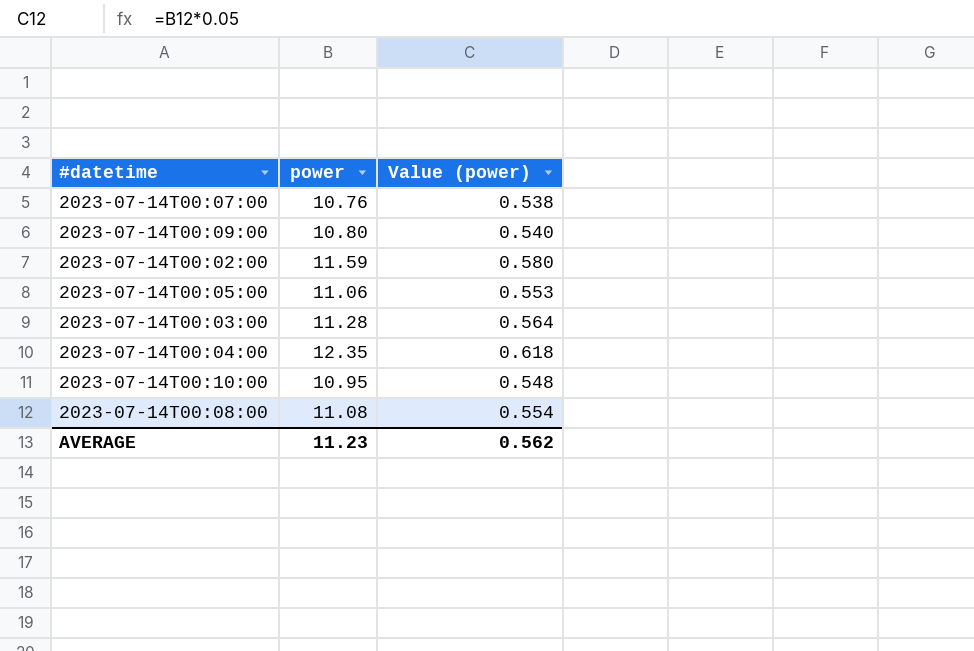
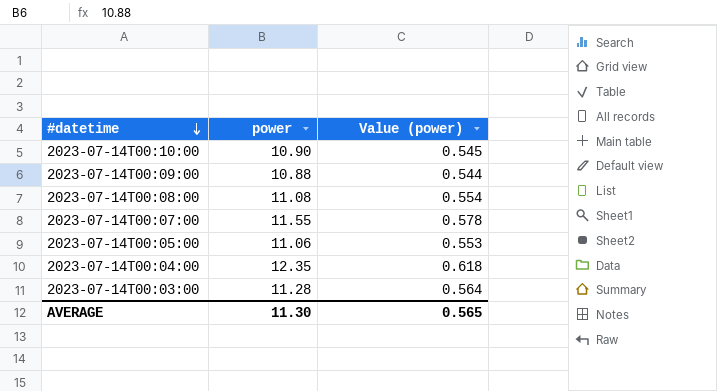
row order: none -> #datetime descending
row 2023-07-14T00:02:00: 11.59 | 0.580 -> none
2023-07-14T00:10:00 | power: 10.95 -> 10.90
2023-07-14T00:10:00 | Value (power): 0.548 -> 0.545
2023-07-14T00:09:00 | power: 10.80 -> 10.88
2023-07-14T00:09:00 | Value (power): 0.540 -> 0.544
2023-07-14T00:07:00 | power: 10.76 -> 11.55
2023-07-14T00:07:00 | Value (power): 0.538 -> 0.578
AVERAGE | power: 11.23 -> 11.30
AVERAGE | Value (power): 0.562 -> 0.565

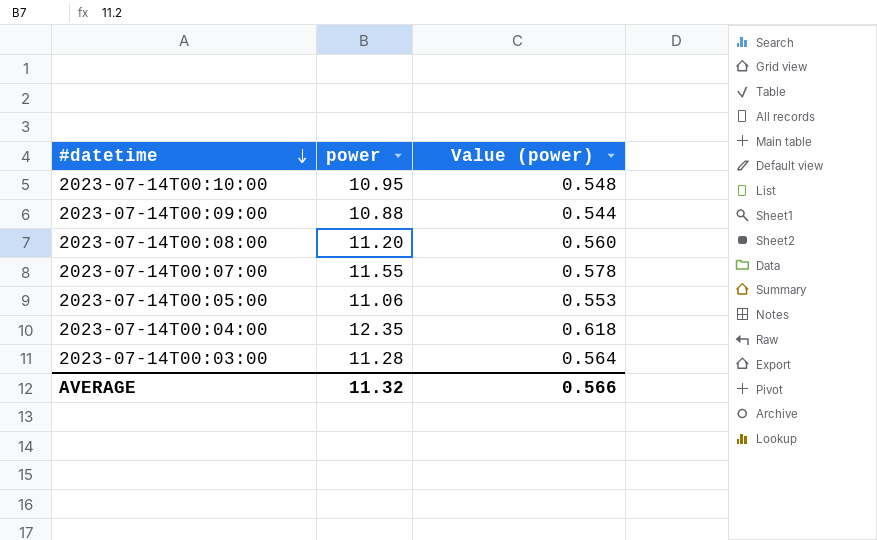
2023-07-14T00:10:00 | power: 10.90 -> 10.95
2023-07-14T00:10:00 | Value (power): 0.545 -> 0.548
2023-07-14T00:08:00 | power: 11.08 -> 11.20
2023-07-14T00:08:00 | Value (power): 0.554 -> 0.560
AVERAGE | power: 11.30 -> 11.32
AVERAGE | Value (power): 0.565 -> 0.566

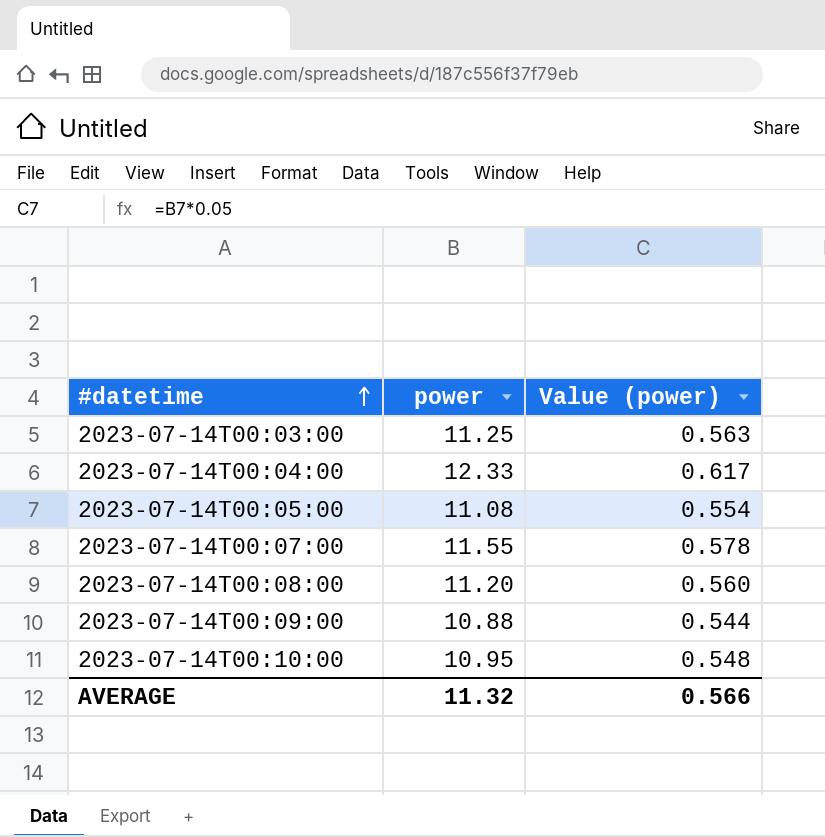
row order: #datetime descending -> #datetime ascending
2023-07-14T00:03:00 | power: 11.28 -> 11.25
2023-07-14T00:03:00 | Value (power): 0.564 -> 0.563
2023-07-14T00:04:00 | power: 12.35 -> 12.33
2023-07-14T00:04:00 | Value (power): 0.618 -> 0.617
2023-07-14T00:05:00 | power: 11.06 -> 11.08
2023-07-14T00:05:00 | Value (power): 0.553 -> 0.554

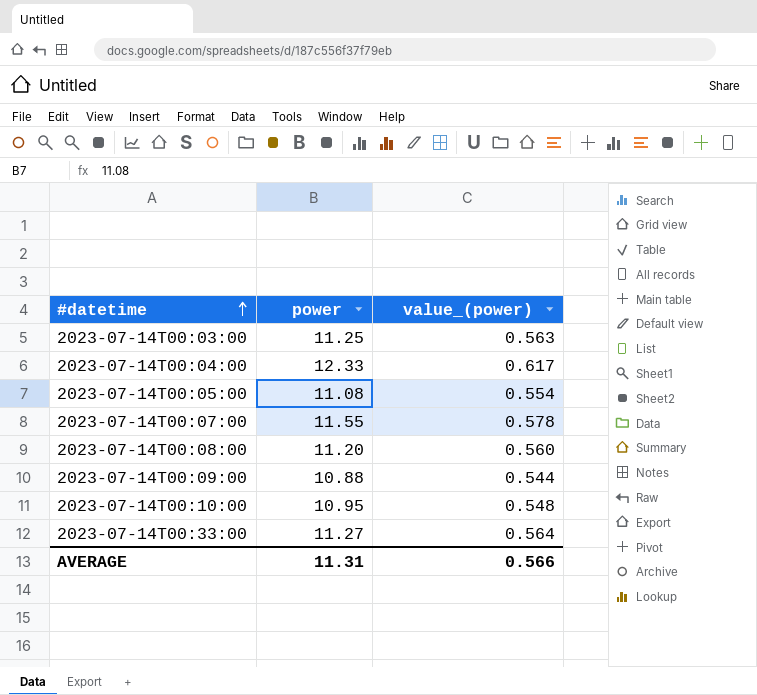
column name: Value (power) -> value_(power)
row 2023-07-14T00:33:00: none -> 11.27 | 0.564
AVERAGE | power: 11.32 -> 11.31

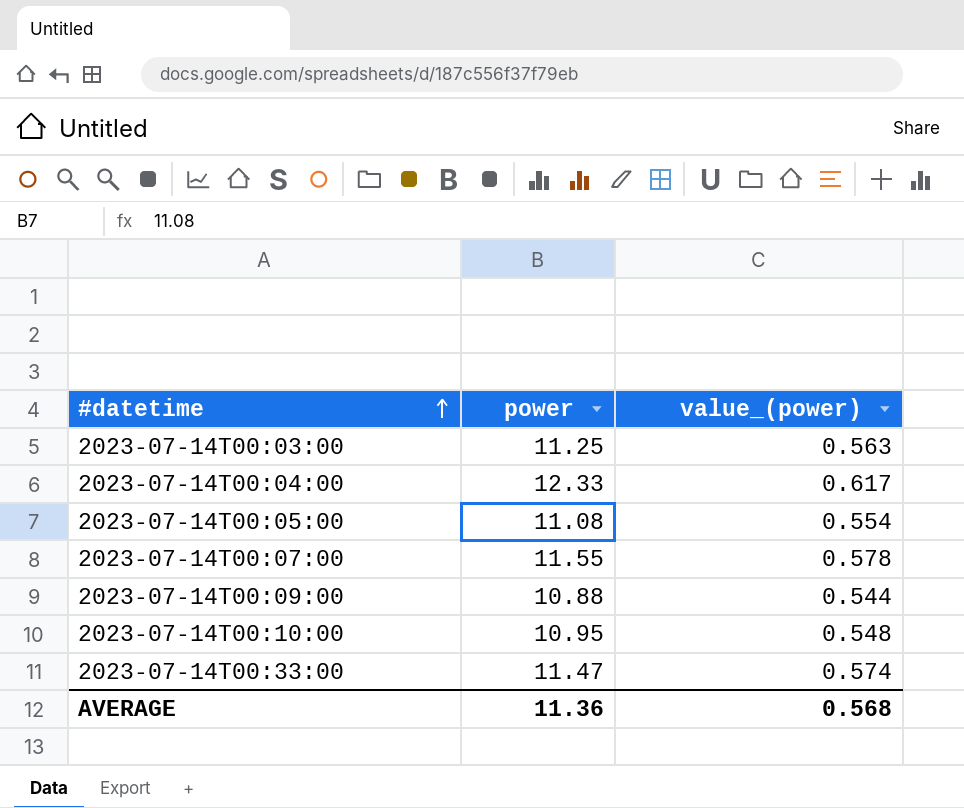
row 2023-07-14T00:08:00: 11.20 | 0.560 -> none
2023-07-14T00:33:00 | power: 11.27 -> 11.47
2023-07-14T00:33:00 | value_(power): 0.564 -> 0.574
AVERAGE | power: 11.31 -> 11.36
AVERAGE | value_(power): 0.566 -> 0.568

